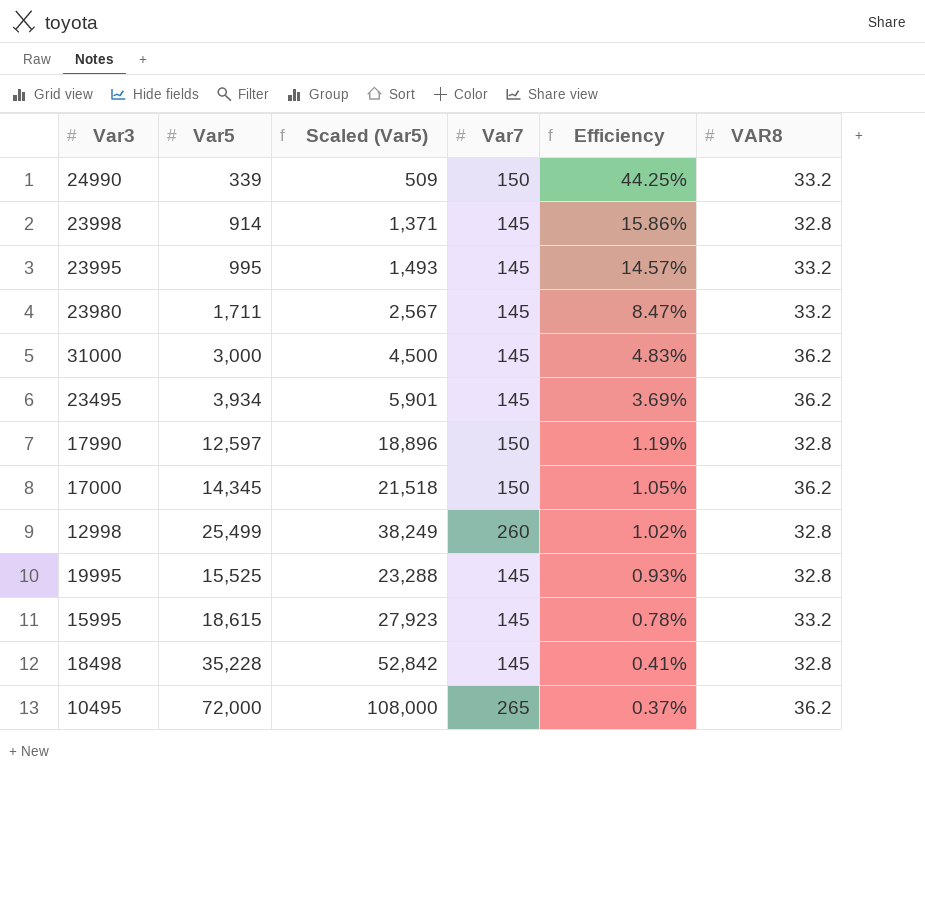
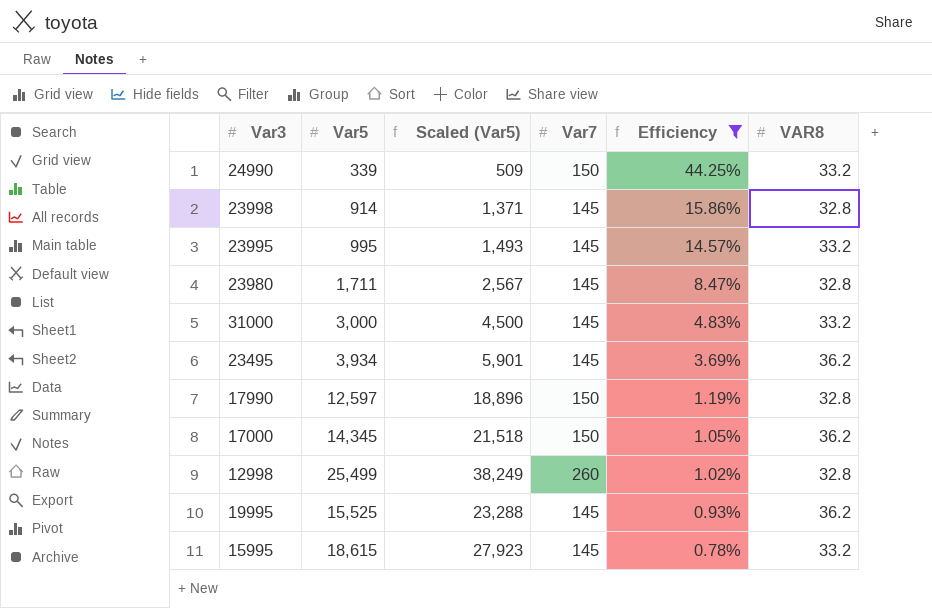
filter: none -> Efficiency >= 0.78%
23980 | VAR8: 33.2 -> 32.8
31000 | VAR8: 36.2 -> 33.2
19995 | VAR8: 32.8 -> 36.2

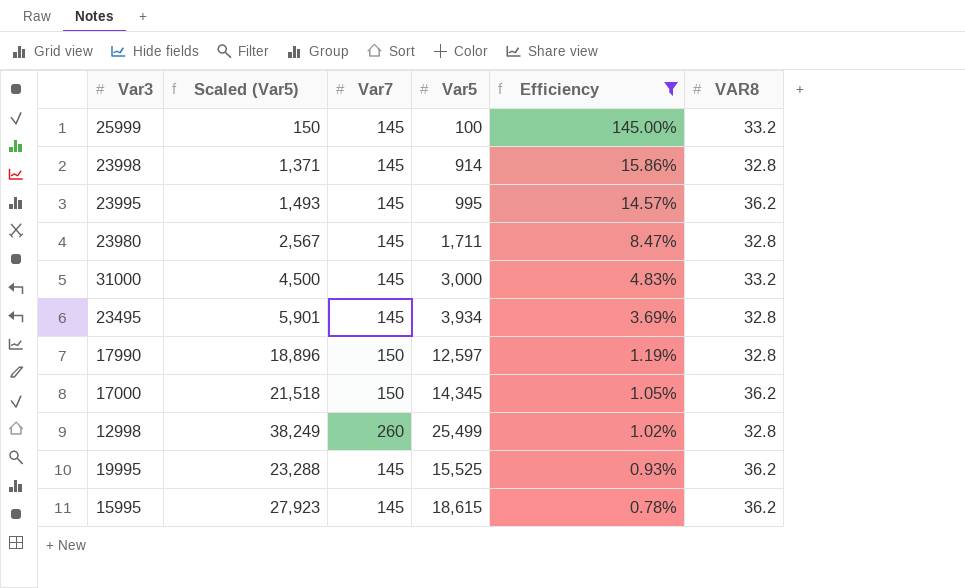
column Var5 | position: 2 -> 4
row 24990: 339 | 509 | 150 | 44.25% | 33.2 -> none
row 25999: none -> 150 | 145 | 100 | 145.00% | 33.2
23995 | VAR8: 33.2 -> 36.2
23495 | VAR8: 36.2 -> 32.8
15995 | VAR8: 33.2 -> 36.2

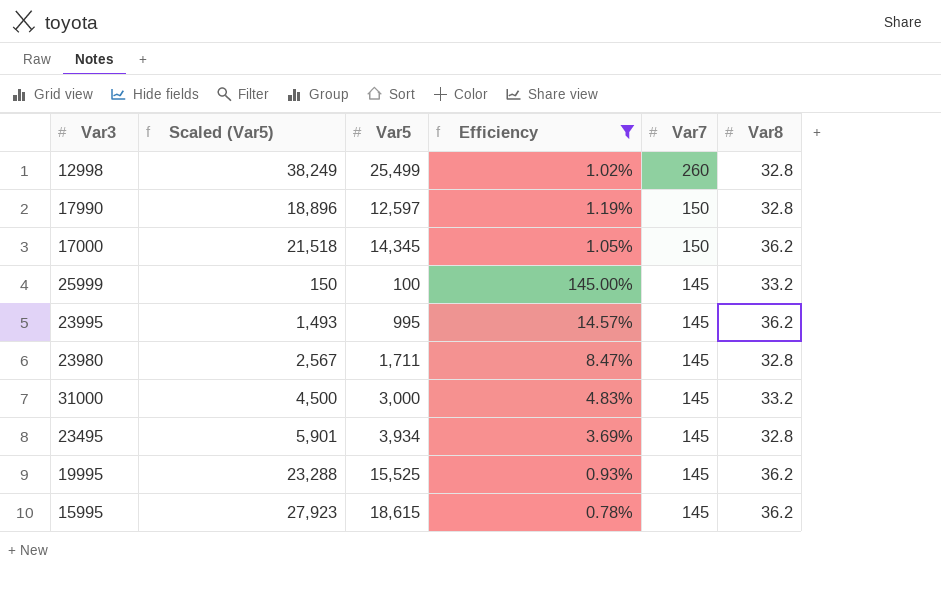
row order: Efficiency descending -> Var7 descending
column Var7 | position: 3 -> 5
column name: VAR8 -> Var8
row 23998: 1,371 | 145 | 914 | 15.86% | 32.8 -> none

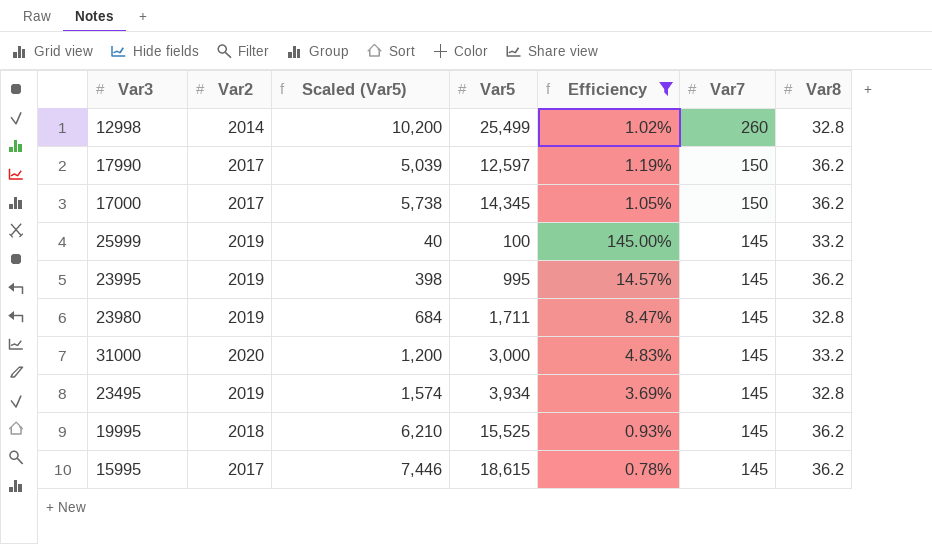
column Var2 | position: none -> 2
column Scaled (Var5) | formula: [Var5] * 1.5 -> [Var5] * 0.4
17990 | Var8: 32.8 -> 36.2

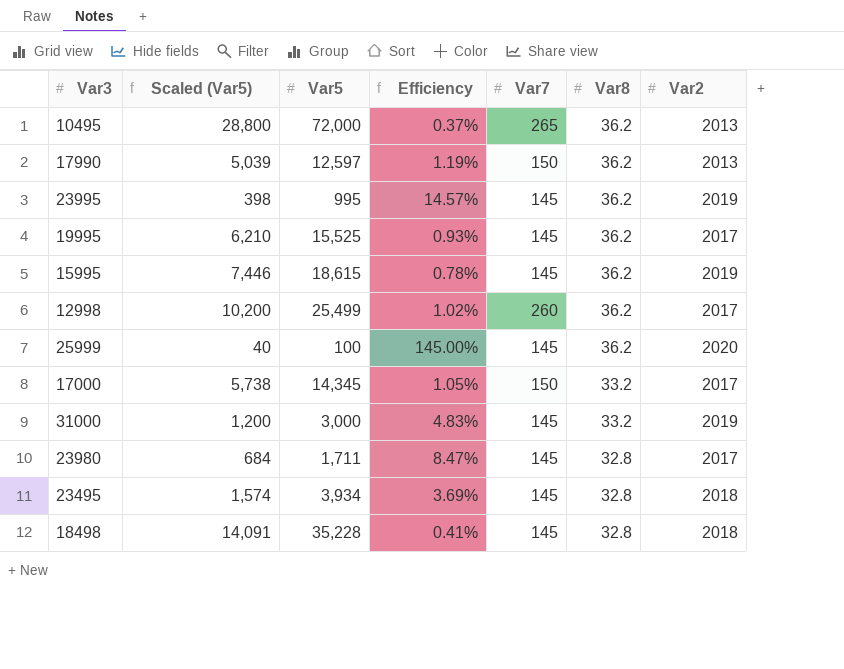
filter: Efficiency >= 0.78% -> none
row order: Var7 descending -> Var8 descending
column Var2 | position: 2 -> 7
17990 | Var2: 2017 -> 2013
19995 | Var2: 2018 -> 2017
15995 | Var2: 2017 -> 2019
12998 | Var8: 32.8 -> 36.2
12998 | Var2: 2014 -> 2017
25999 | Var8: 33.2 -> 36.2
25999 | Var2: 2019 -> 2020
17000 | Var8: 36.2 -> 33.2
31000 | Var2: 2020 -> 2019
23980 | Var2: 2019 -> 2017
23495 | Var2: 2019 -> 2018

